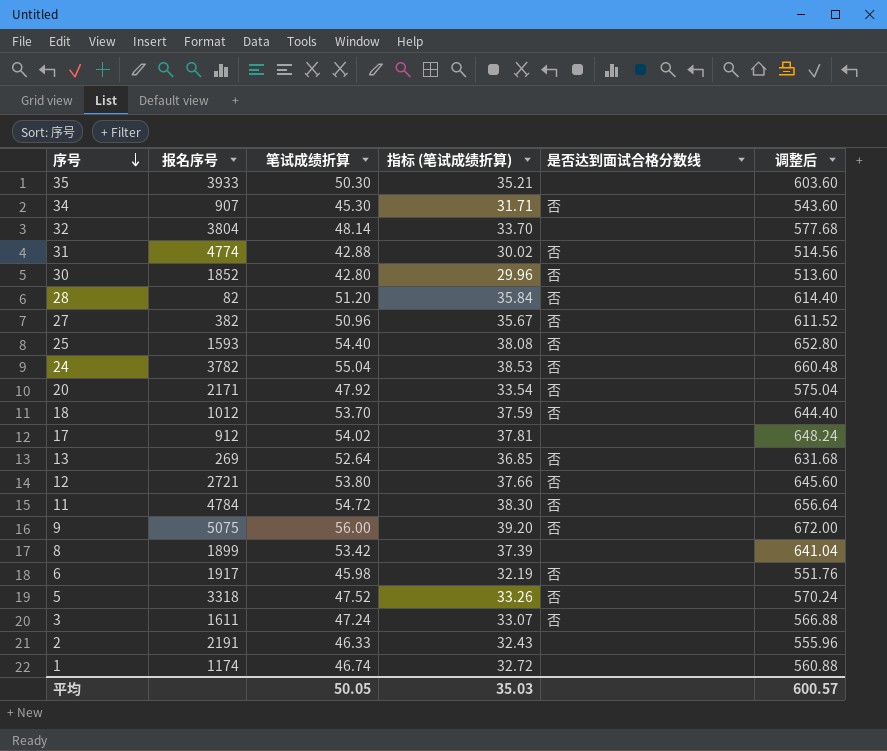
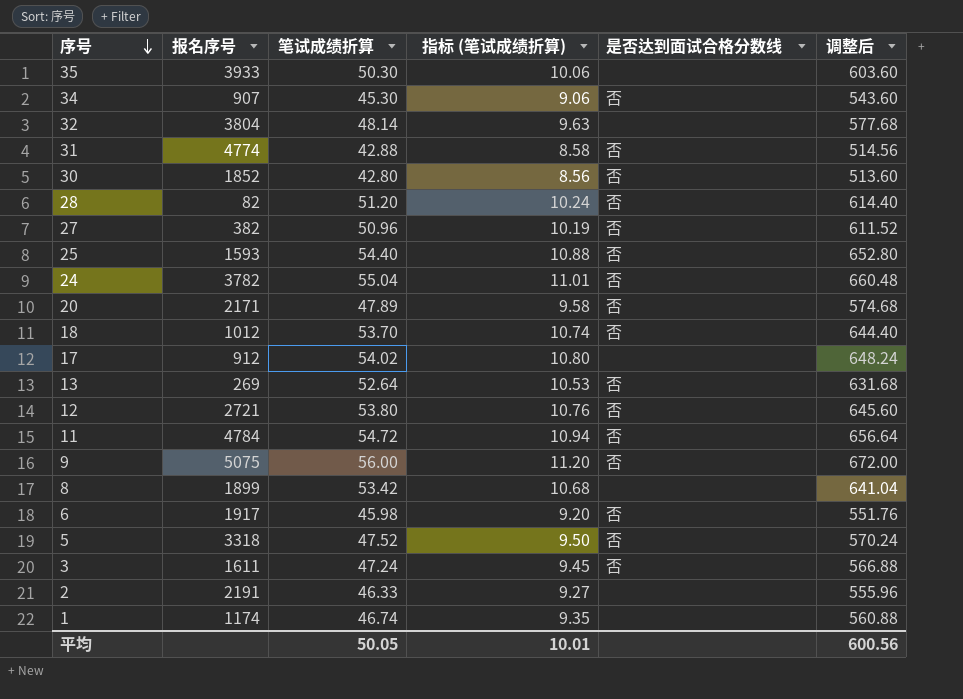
column 指标 (笔试成绩折算) | formula: [笔试成绩折算] * 0.7 -> [笔试成绩折算] * 0.2
20 | 笔试成绩折算: 47.92 -> 47.89
20 | 调整后: 575.04 -> 574.68
平均 | 指标 (笔试成绩折算): 35.03 -> 10.01
平均 | 调整后: 600.57 -> 600.56

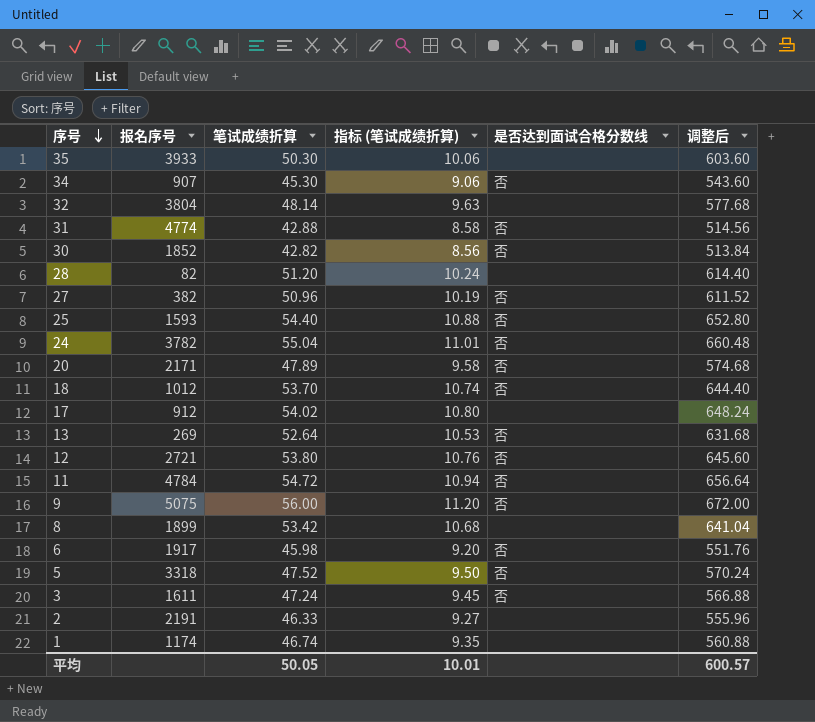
30 | 笔试成绩折算: 42.80 -> 42.82
30 | 调整后: 513.60 -> 513.84
28 | 是否达到面试合格分数线: 否 -> none
平均 | 调整后: 600.56 -> 600.57

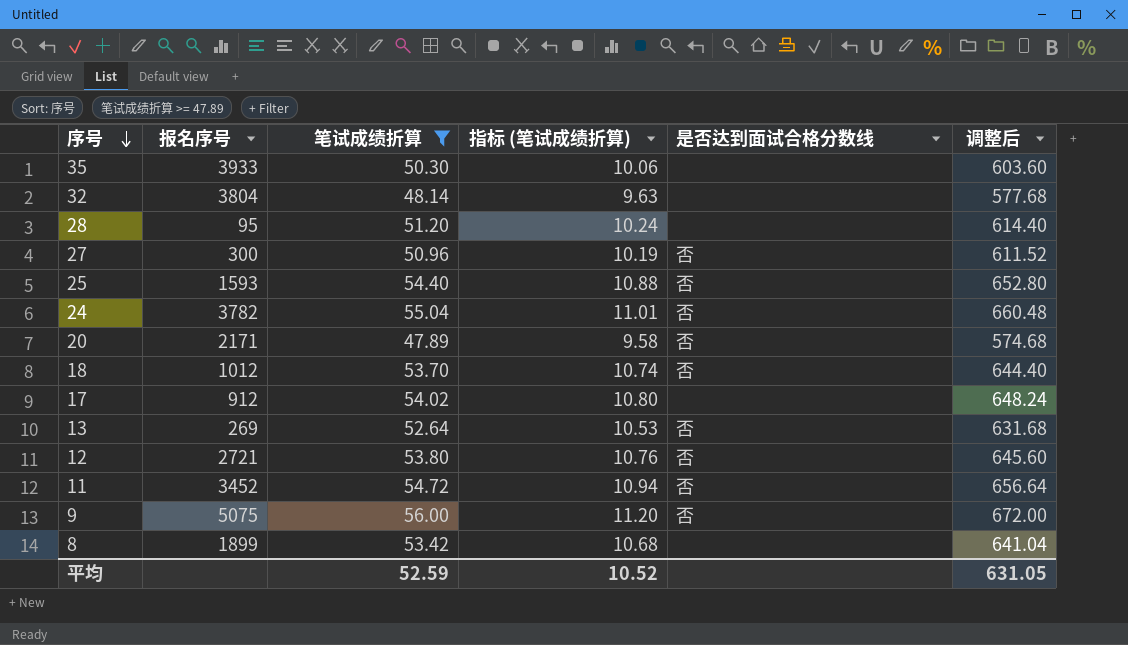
filter: none -> 笔试成绩折算 >= 47.89
28 | 报名序号: 82 -> 95
27 | 报名序号: 382 -> 300
11 | 报名序号: 4784 -> 3452
平均 | 笔试成绩折算: 50.05 -> 52.59
平均 | 指标 (笔试成绩折算): 10.01 -> 10.52
平均 | 调整后: 600.57 -> 631.05

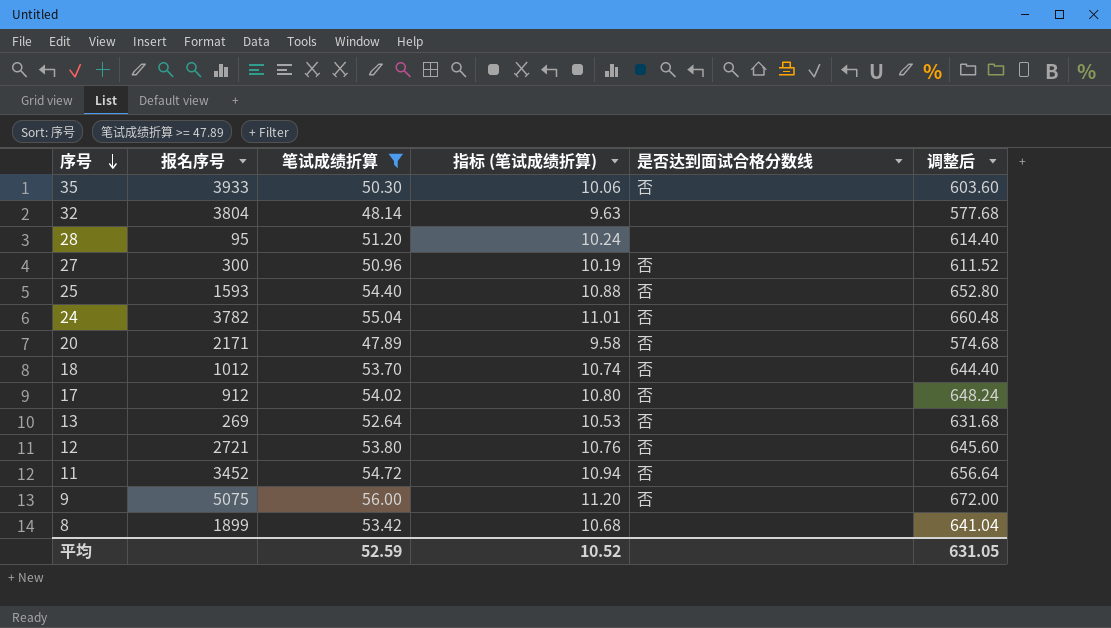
35 | 是否达到面试合格分数线: none -> 否
17 | 是否达到面试合格分数线: none -> 否

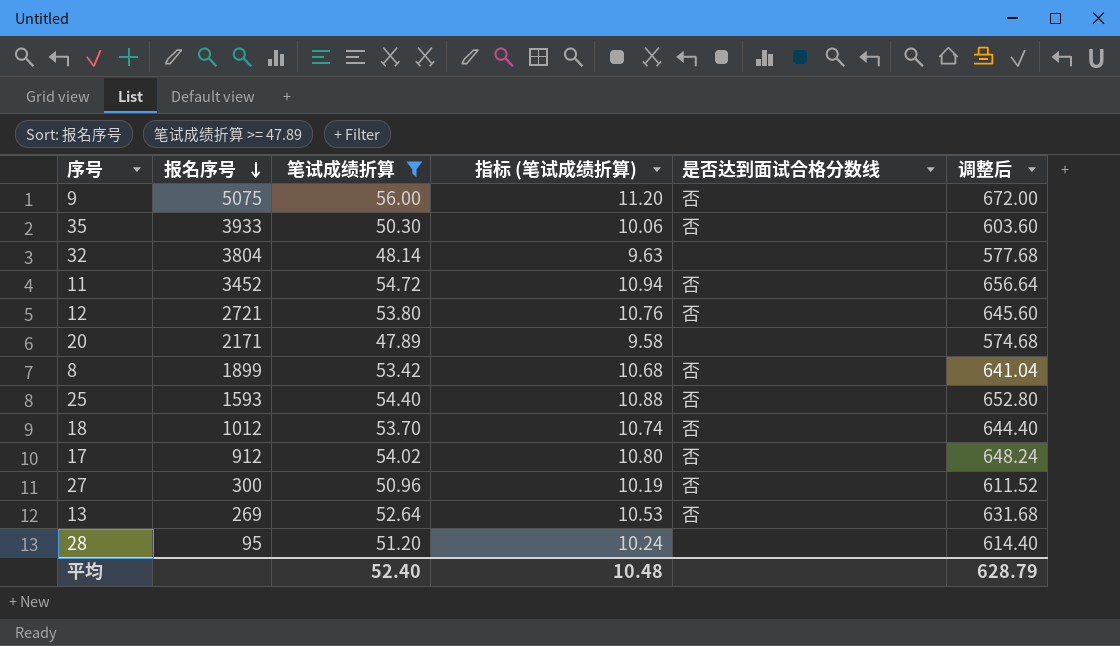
row order: 序号 descending -> 报名序号 descending
row 24: 3782 | 55.04 | 11.01 | 否 | 660.48 -> none
20 | 是否达到面试合格分数线: 否 -> none
8 | 是否达到面试合格分数线: none -> 否
平均 | 笔试成绩折算: 52.59 -> 52.40
平均 | 指标 (笔试成绩折算): 10.52 -> 10.48
平均 | 调整后: 631.05 -> 628.79

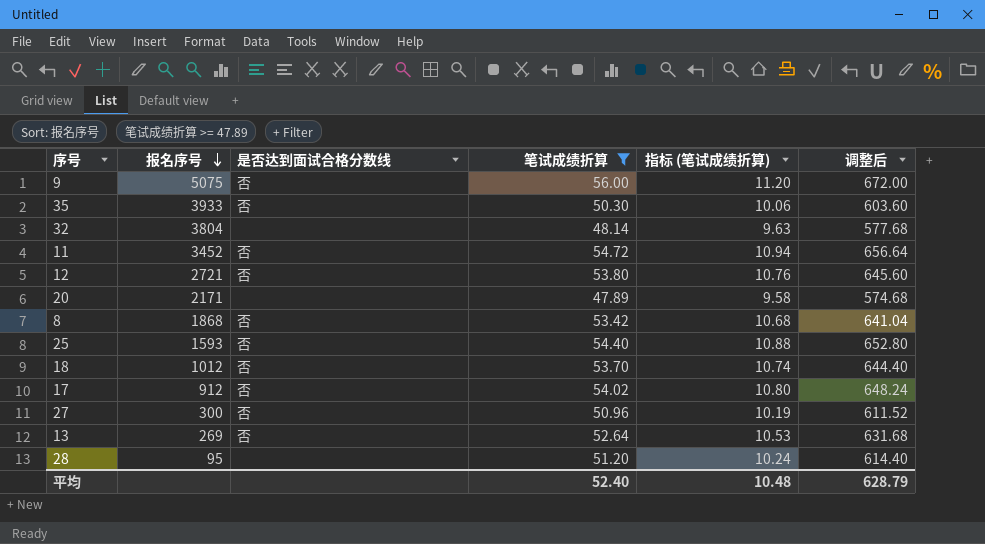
column 是否达到面试合格分数线 | position: 5 -> 3
8 | 报名序号: 1899 -> 1868

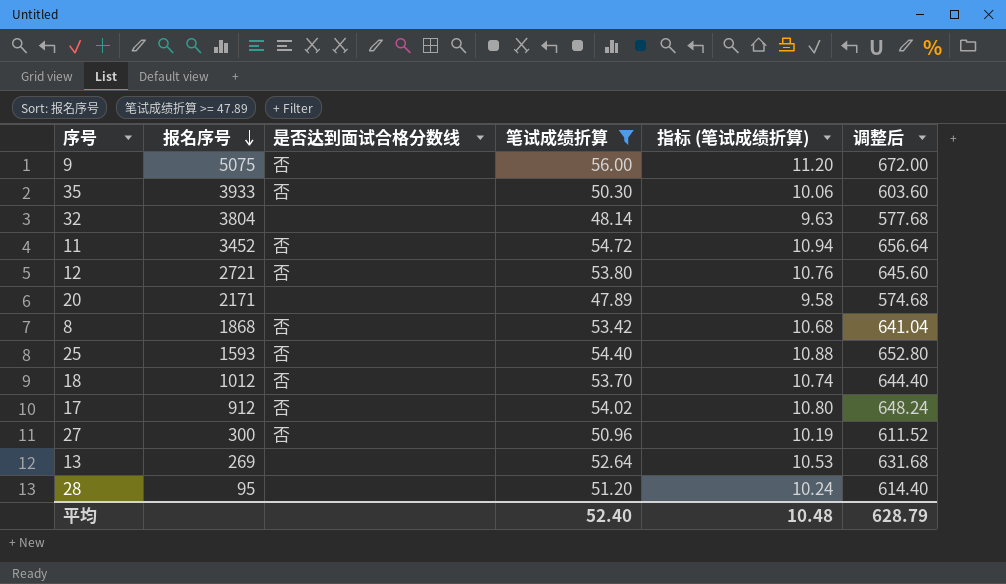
13 | 是否达到面试合格分数线: 否 -> none

